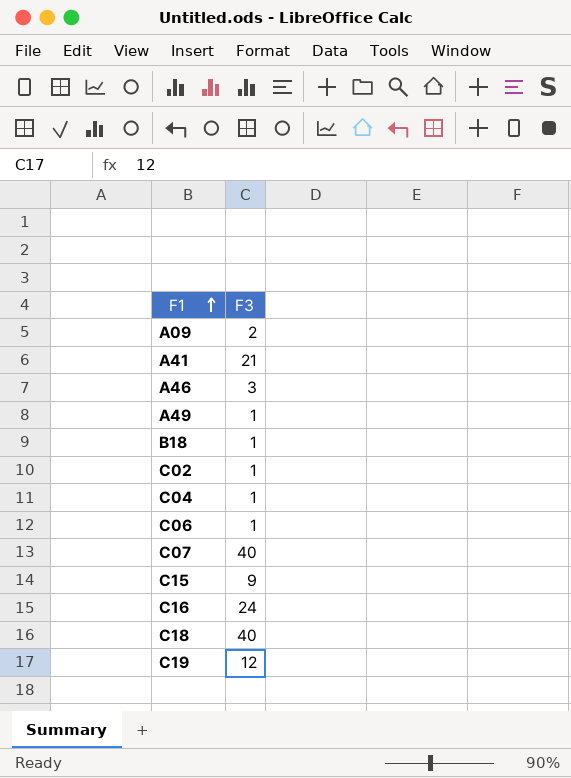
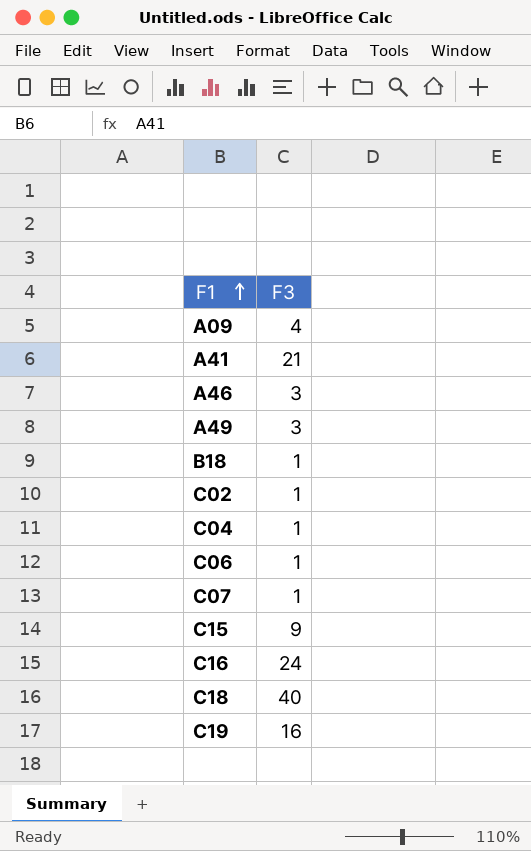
A09 | F3: 2 -> 4
A49 | F3: 1 -> 3
C07 | F3: 40 -> 1
C19 | F3: 12 -> 16

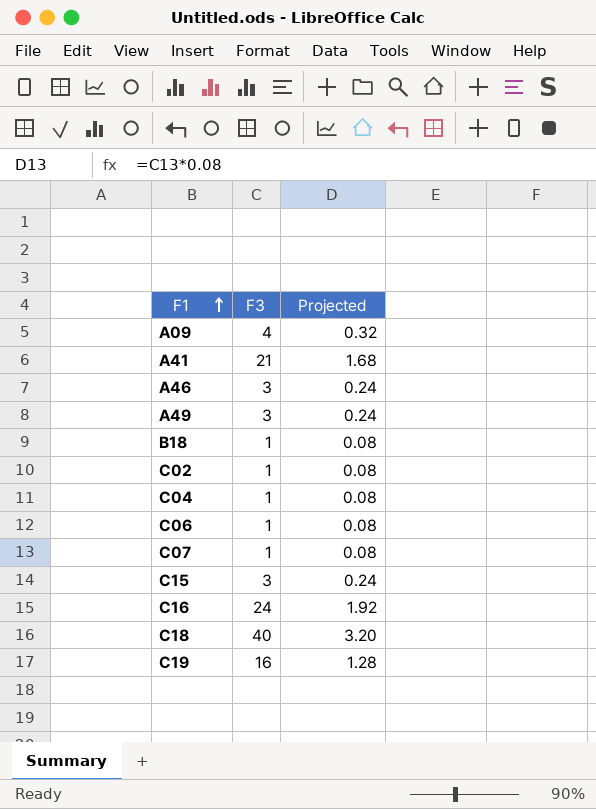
column Projected | formula: none -> [F3] * 0.08
C15 | F3: 9 -> 3

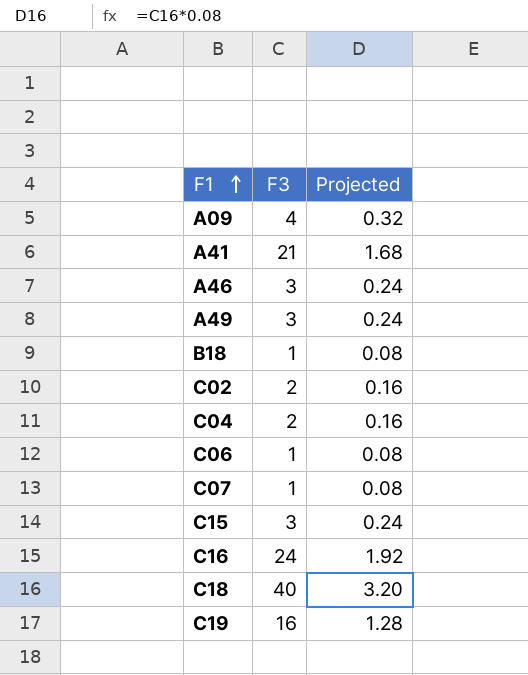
C02 | F3: 1 -> 2
C02 | Projected: 0.08 -> 0.16
C04 | F3: 1 -> 2
C04 | Projected: 0.08 -> 0.16

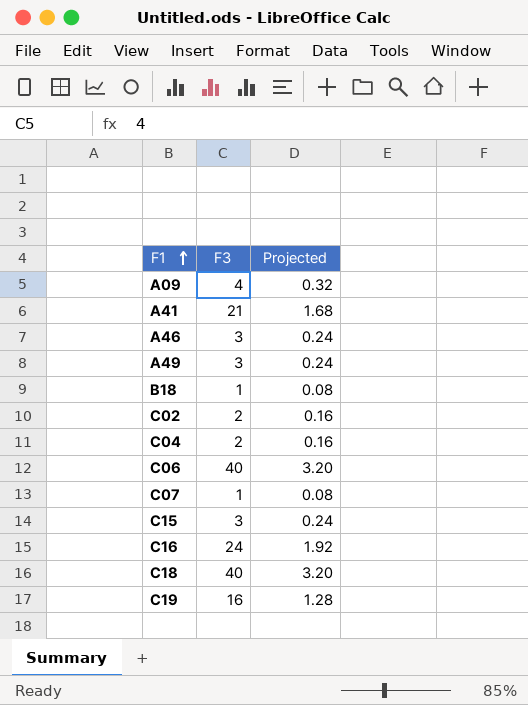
C06 | F3: 1 -> 40
C06 | Projected: 0.08 -> 3.20

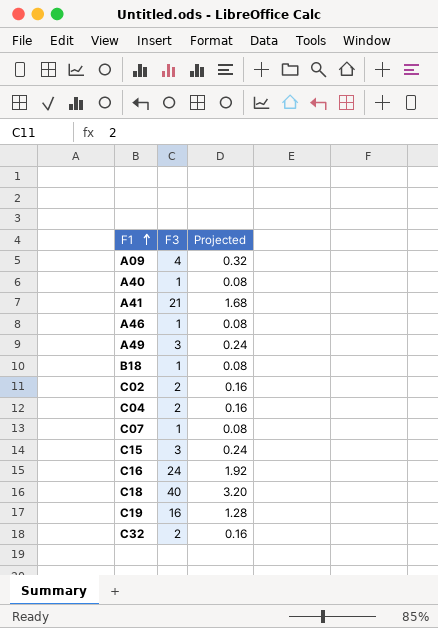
row C06: 40 | 3.20 -> none
row A40: none -> 1 | 0.08
A46 | F3: 3 -> 1
A46 | Projected: 0.24 -> 0.08
row C32: none -> 2 | 0.16

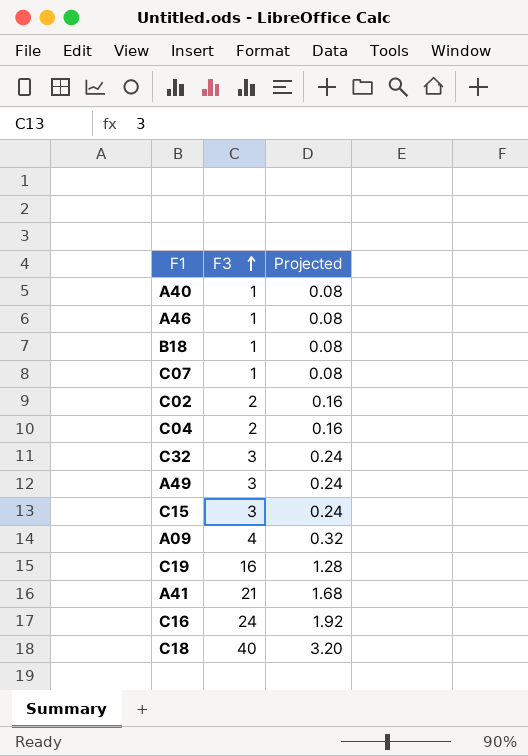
row order: F1 ascending -> F3 ascending
C32 | F3: 2 -> 3
C32 | Projected: 0.16 -> 0.24

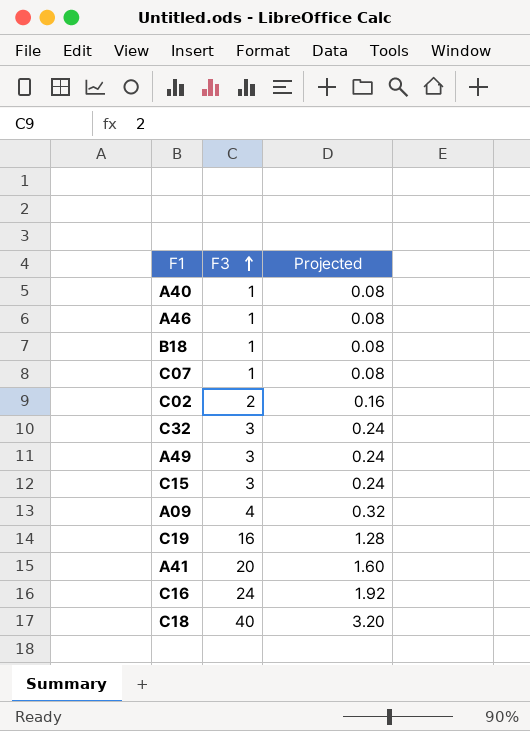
row C04: 2 | 0.16 -> none
A41 | F3: 21 -> 20
A41 | Projected: 1.68 -> 1.60

